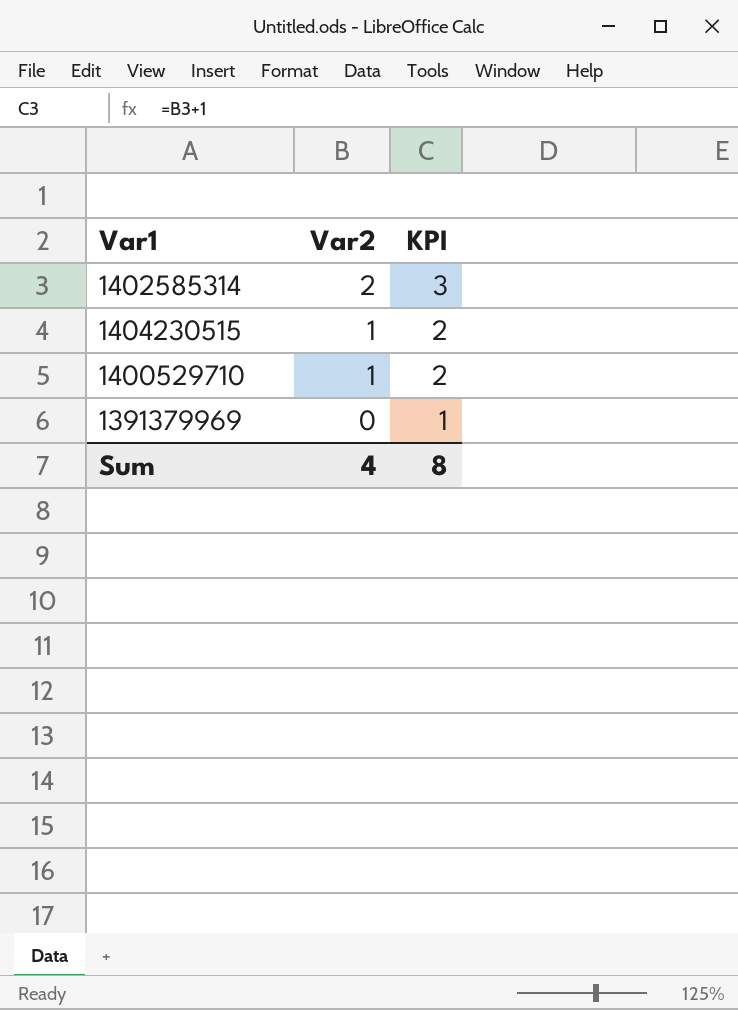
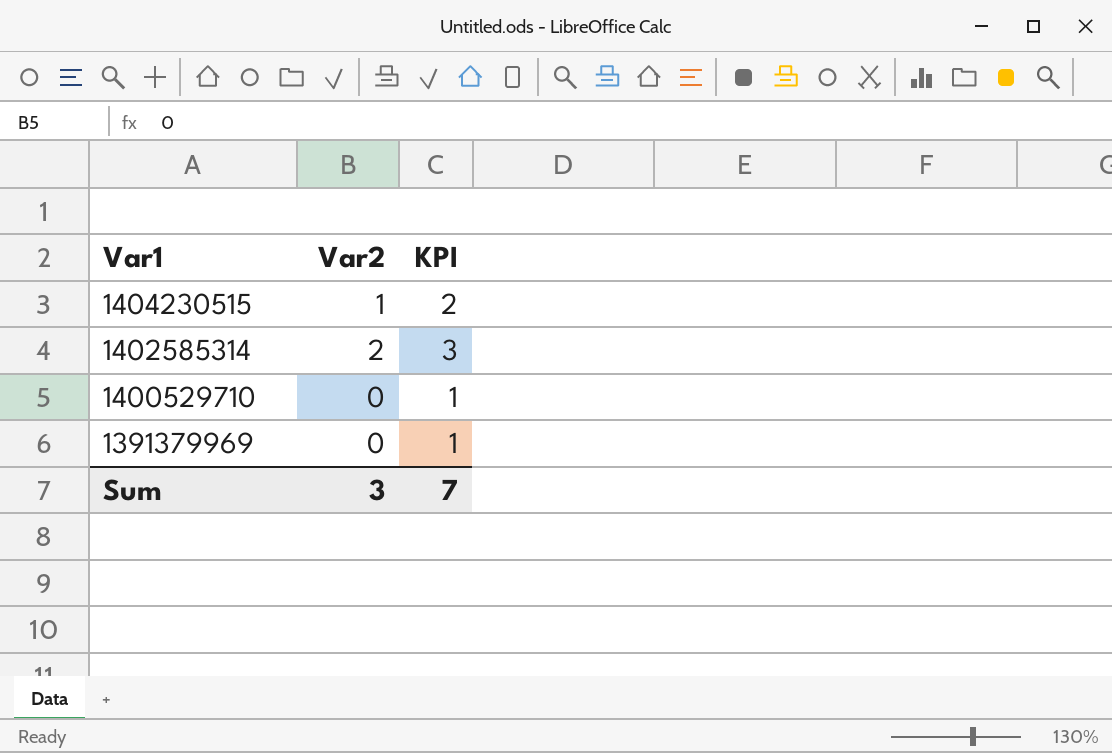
row order: Var2 descending -> Var1 descending
1400529710 | Var2: 1 -> 0
1400529710 | KPI: 2 -> 1
Sum | Var2: 4 -> 3
Sum | KPI: 8 -> 7

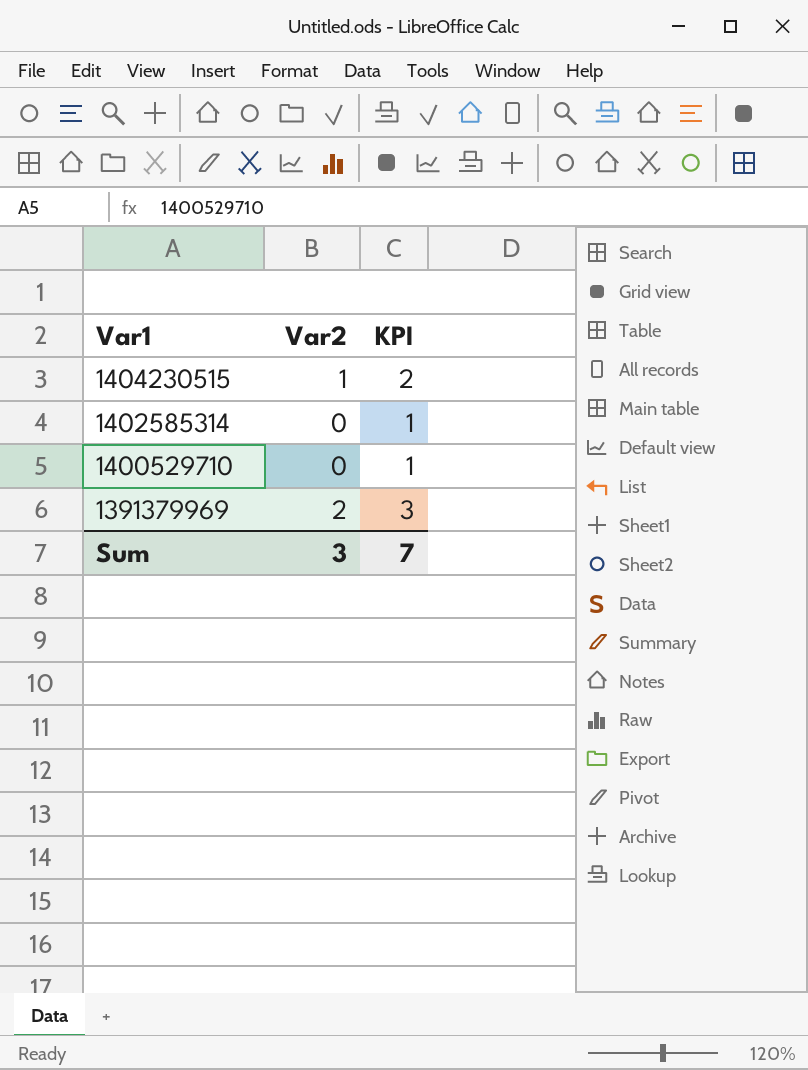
1402585314 | Var2: 2 -> 0
1402585314 | KPI: 3 -> 1
1391379969 | Var2: 0 -> 2
1391379969 | KPI: 1 -> 3

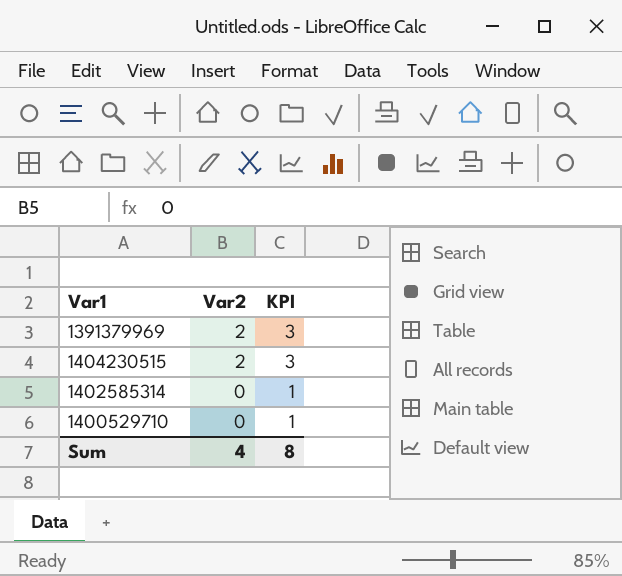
row order: Var1 descending -> Var2 descending
1404230515 | Var2: 1 -> 2
1404230515 | KPI: 2 -> 3
Sum | Var2: 3 -> 4
Sum | KPI: 7 -> 8

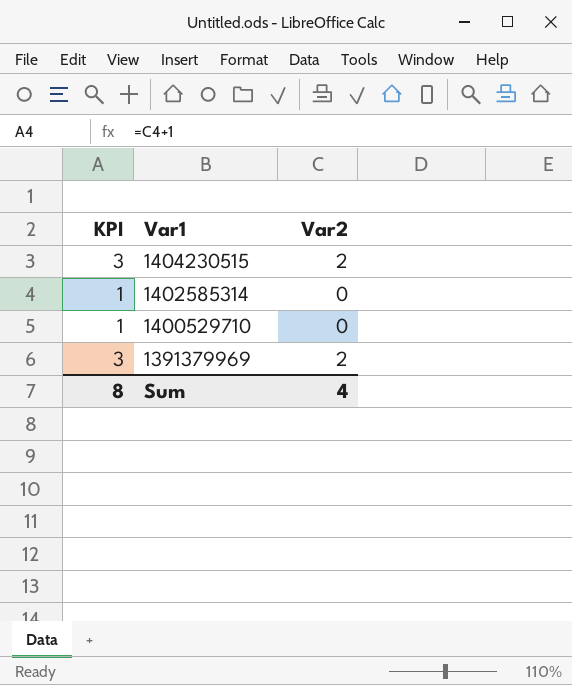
row order: Var2 descending -> Var1 descending
column KPI | position: 3 -> 1

